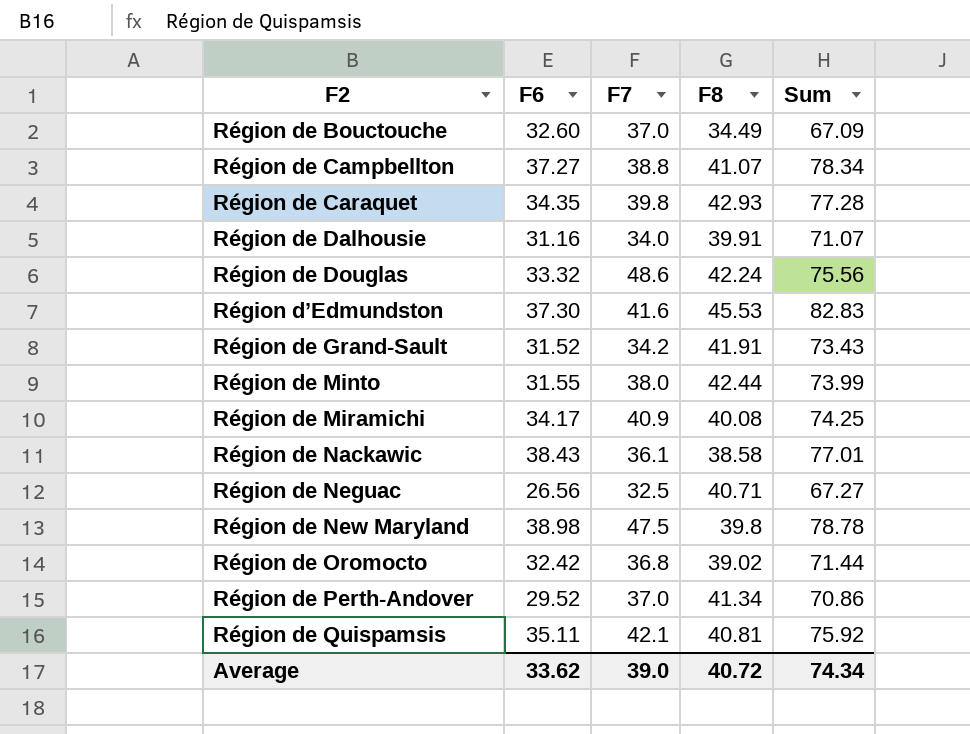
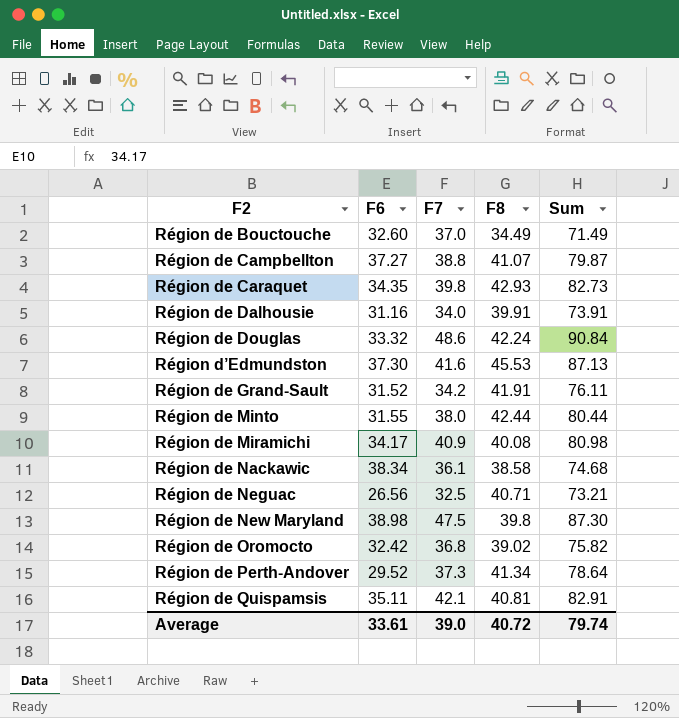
column Sum | formula: [F6] + [F8] -> [F7] + [F8]
Région de Nackawic | F6: 38.43 -> 38.34
Région de Perth-Andover | F7: 37.0 -> 37.3
Average | F6: 33.62 -> 33.61
Average | Sum: 74.34 -> 79.74

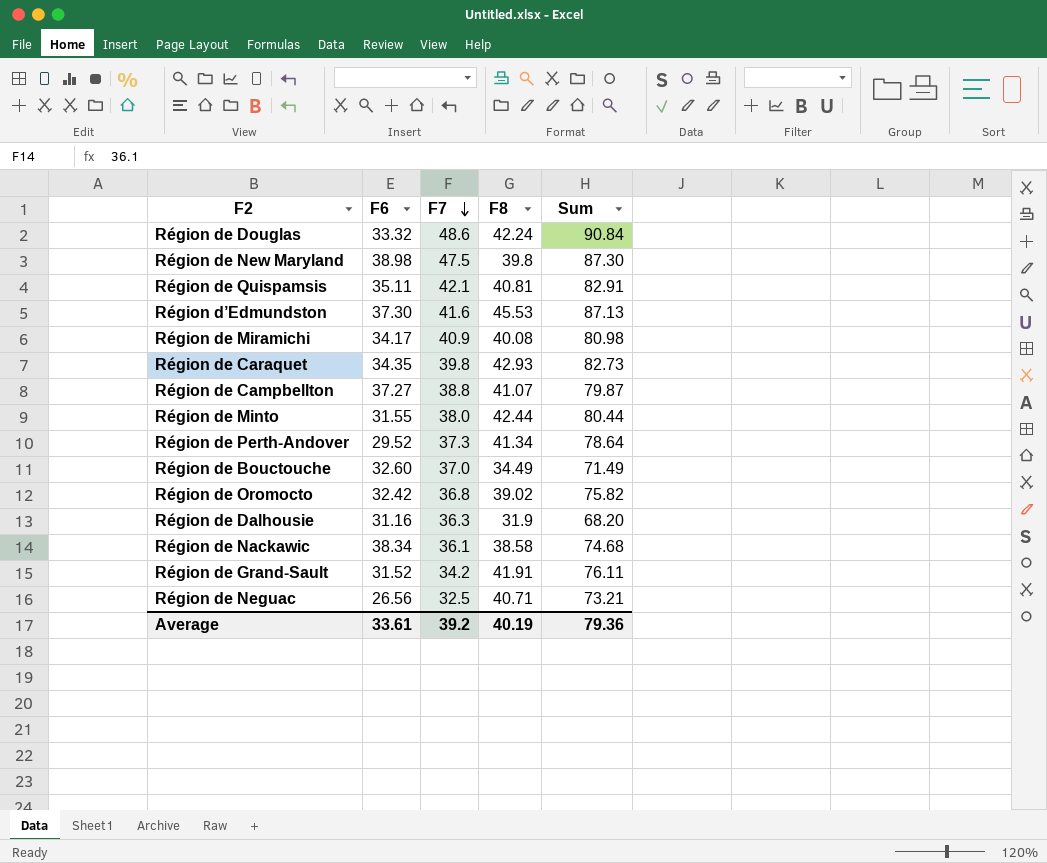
row order: none -> F7 descending
Région de Dalhousie | F7: 34.0 -> 36.3
Région de Dalhousie | F8: 39.91 -> 31.9
Région de Dalhousie | Sum: 73.91 -> 68.20
Average | F7: 39.0 -> 39.2
Average | F8: 40.72 -> 40.19
Average | Sum: 79.74 -> 79.36

